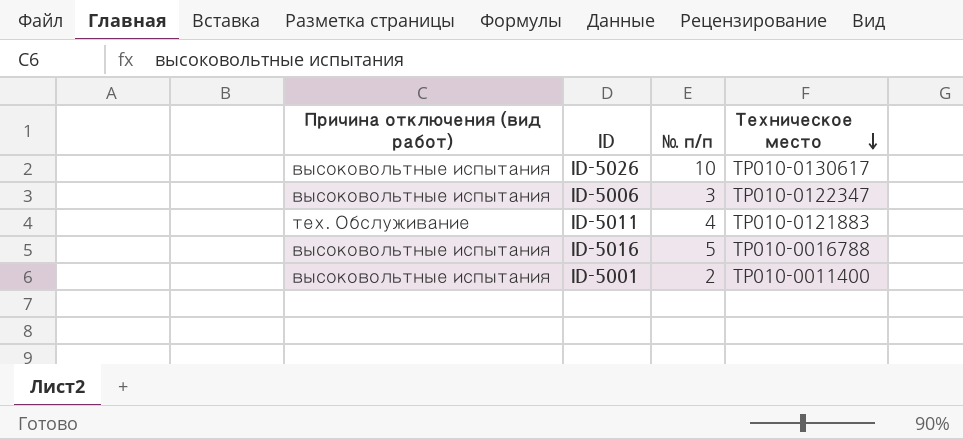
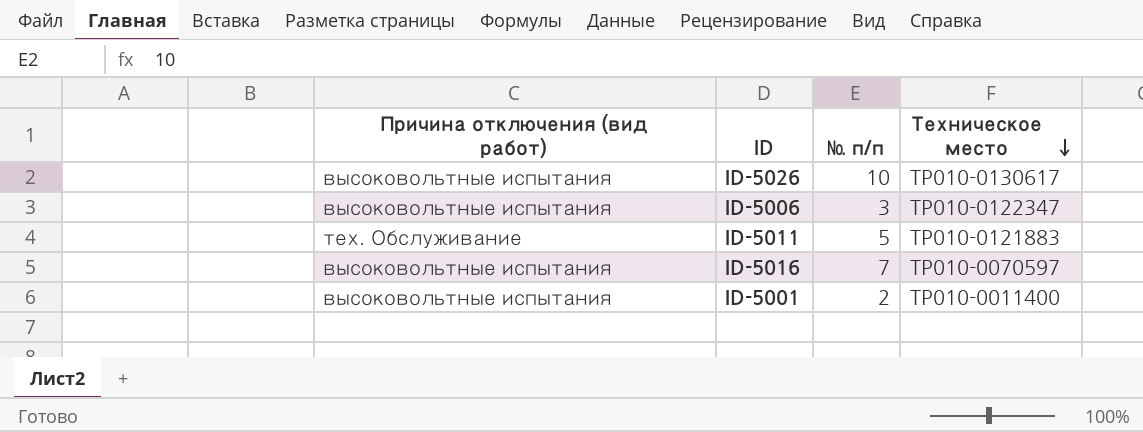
ID-5011 | № п/п: 4 -> 5
ID-5016 | № п/п: 5 -> 7
ID-5016 | Техническое место: TP010-0016788 -> TP010-0070597

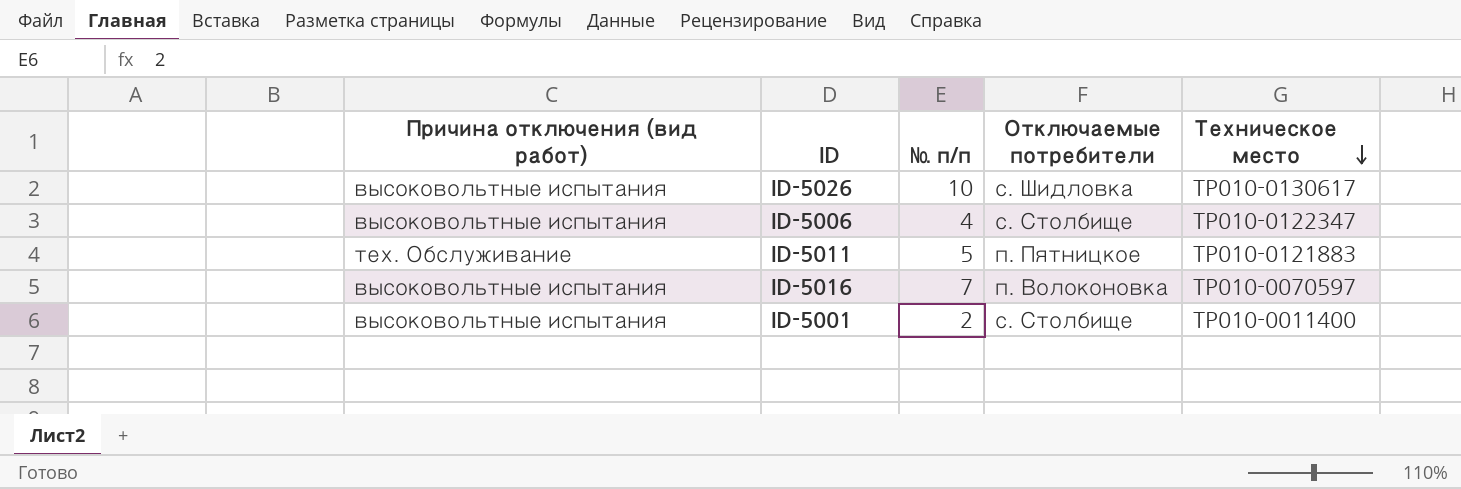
column Отключаемые потребители | position: none -> 4
ID-5006 | № п/п: 3 -> 4

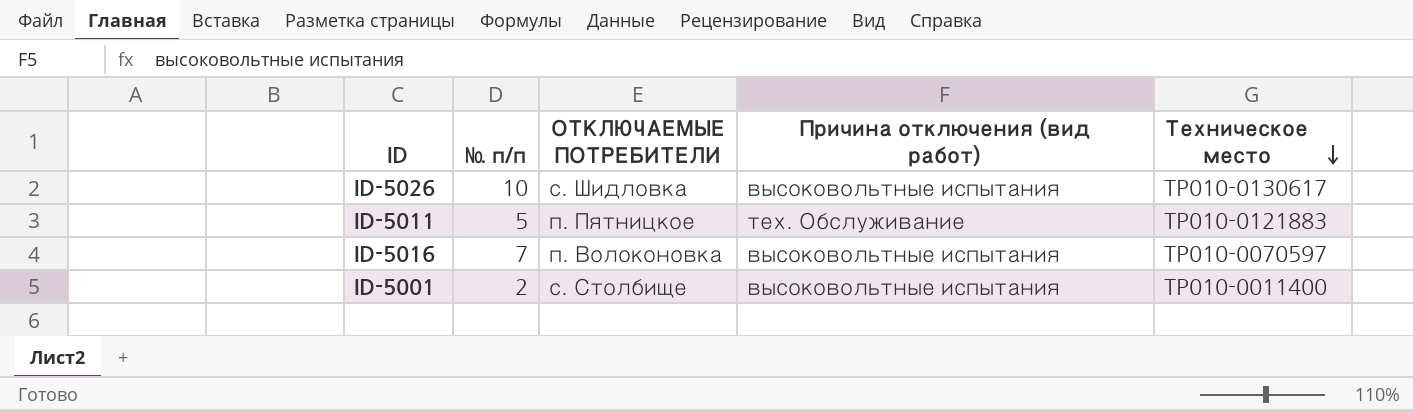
column name: Отключаемые потребители -> ОТКЛЮЧАЕМЫЕ ПОТРЕБИТЕЛИ
column Причина отключения (вид работ) | position: 1 -> 4
row ID-5006: высоковольтные испытания | 4 | с. Столбище | TP010-0122347 -> none

